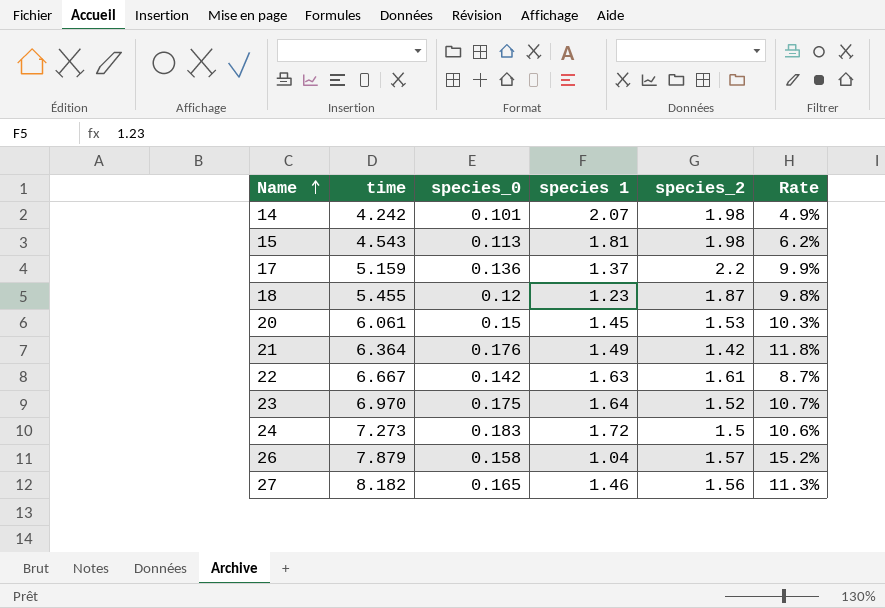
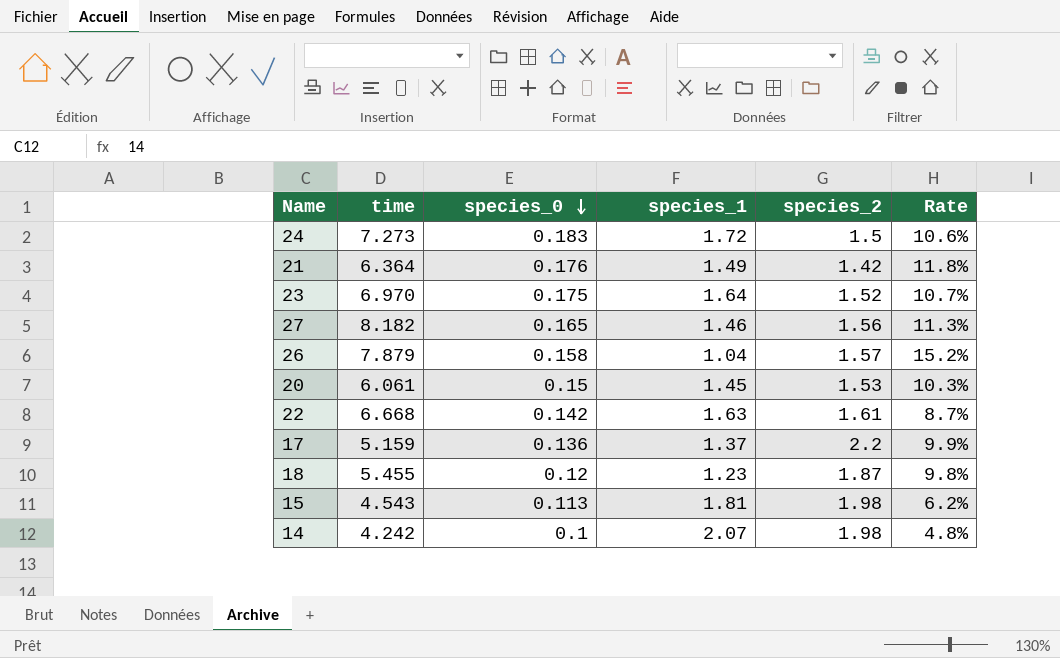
row order: Name ascending -> species_0 descending
column name: species 1 -> species_1
22 | time: 6.667 -> 6.668
14 | species_0: 0.101 -> 0.1
14 | Rate: 4.9% -> 4.8%

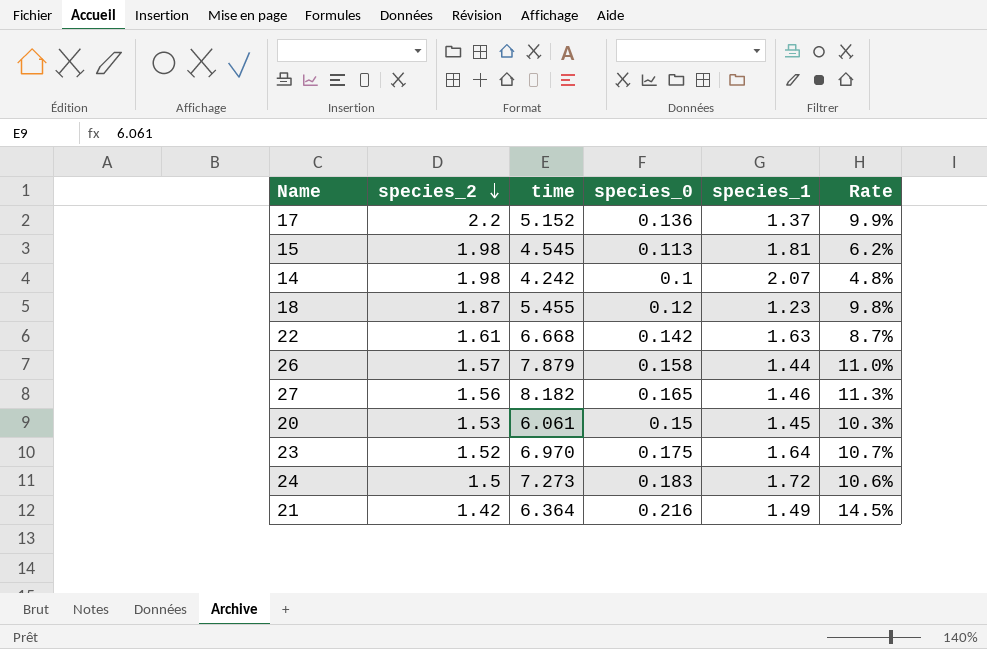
row order: species_0 descending -> species_2 descending
column species_2 | position: 5 -> 2
17 | time: 5.159 -> 5.152
15 | time: 4.543 -> 4.545
26 | species_1: 1.04 -> 1.44
26 | Rate: 15.2% -> 11.0%
21 | species_0: 0.176 -> 0.216
21 | Rate: 11.8% -> 14.5%

